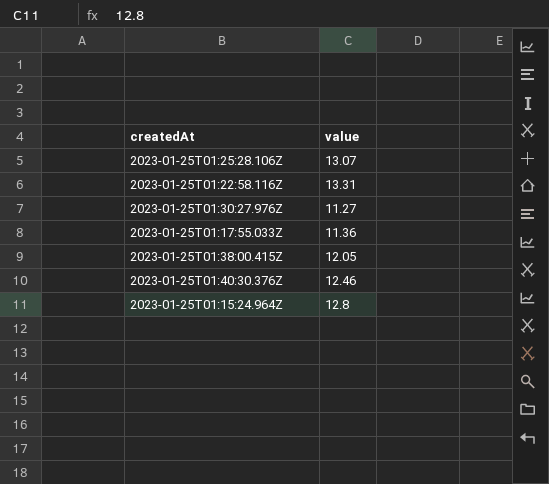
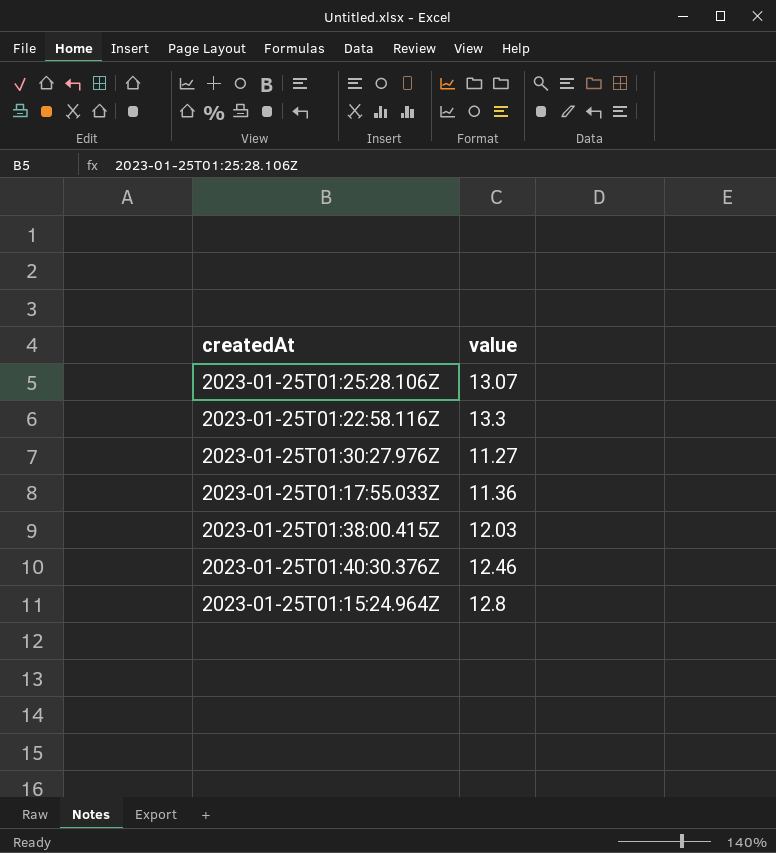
2023-01-25T01:22:58.116Z | value: 13.31 -> 13.3
2023-01-25T01:38:00.415Z | value: 12.05 -> 12.03

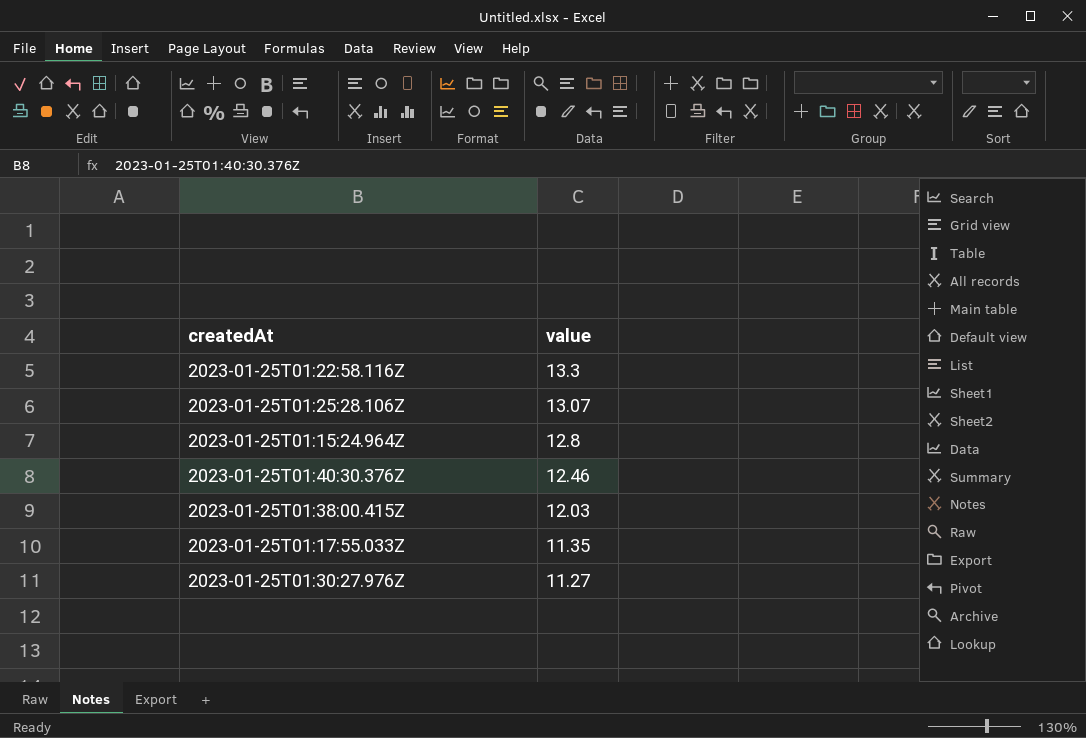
row order: none -> value descending
2023-01-25T01:17:55.033Z | value: 11.36 -> 11.35

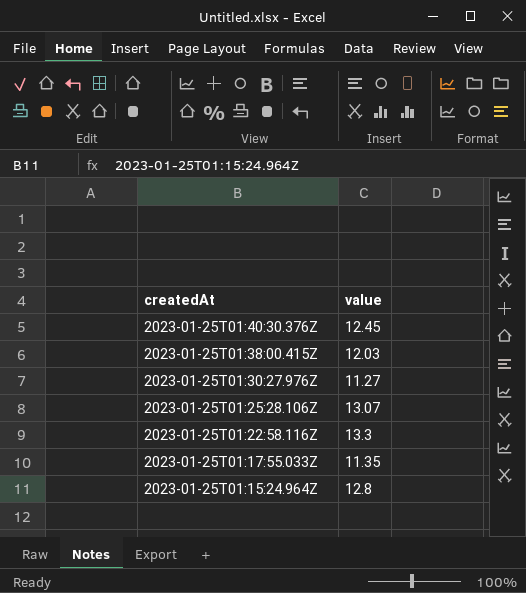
row order: value descending -> createdAt descending
2023-01-25T01:40:30.376Z | value: 12.46 -> 12.45

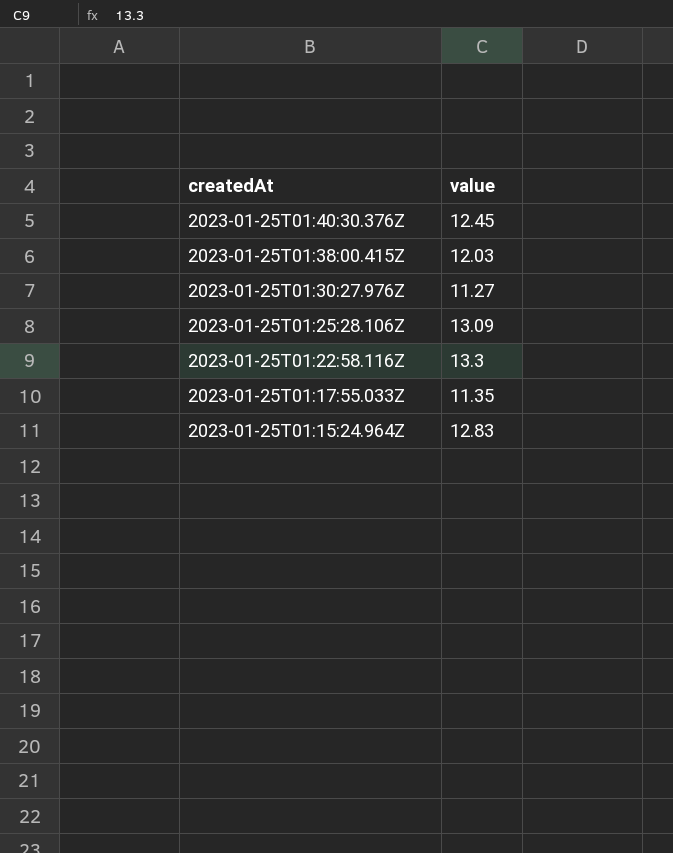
2023-01-25T01:25:28.106Z | value: 13.07 -> 13.09
2023-01-25T01:15:24.964Z | value: 12.8 -> 12.83

